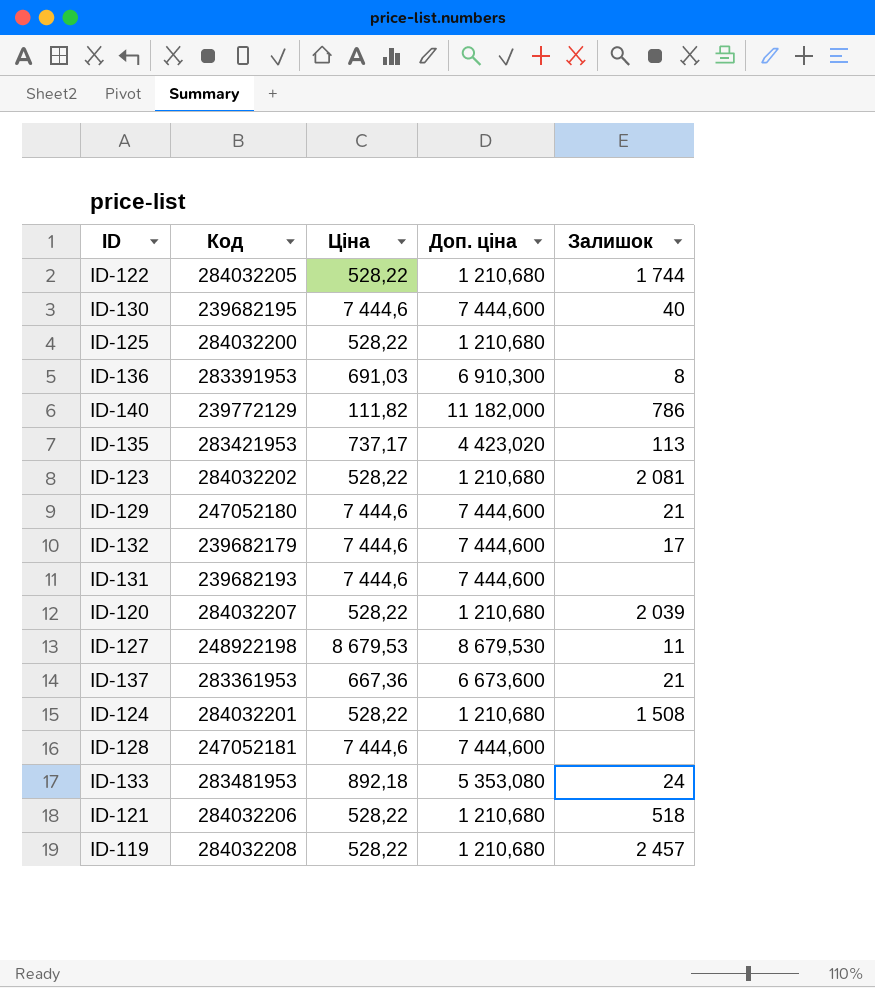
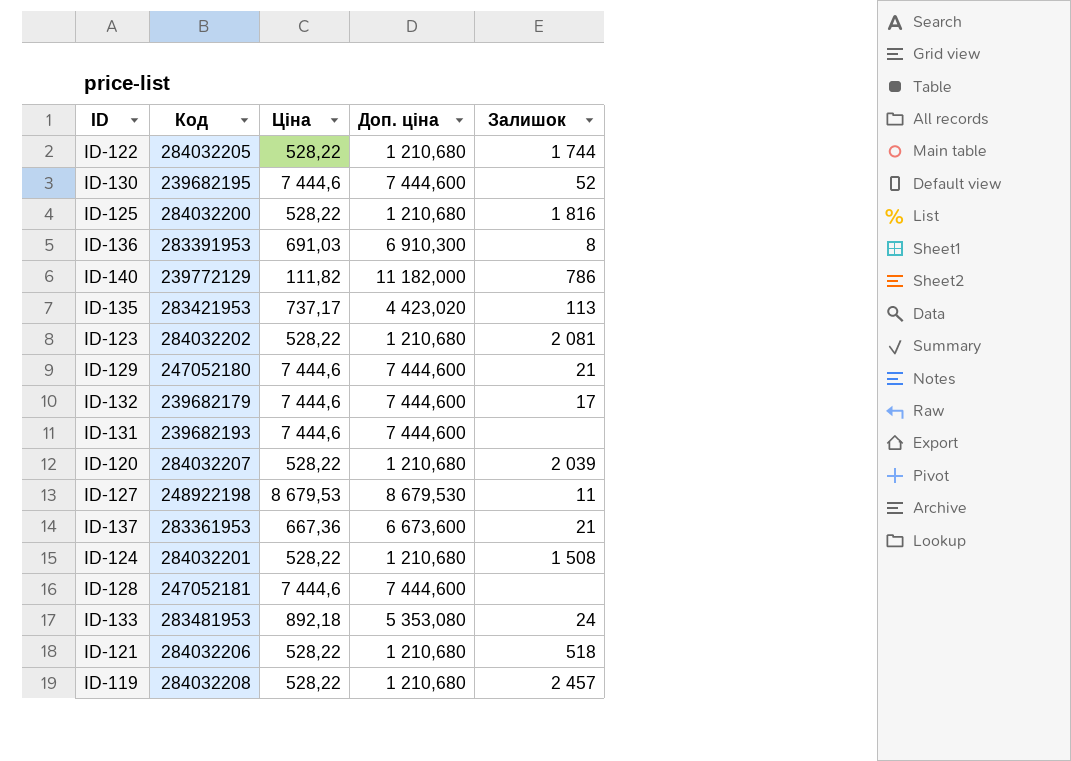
ID-130 | Залишок: 40 -> 52
ID-125 | Залишок: none -> 1 816

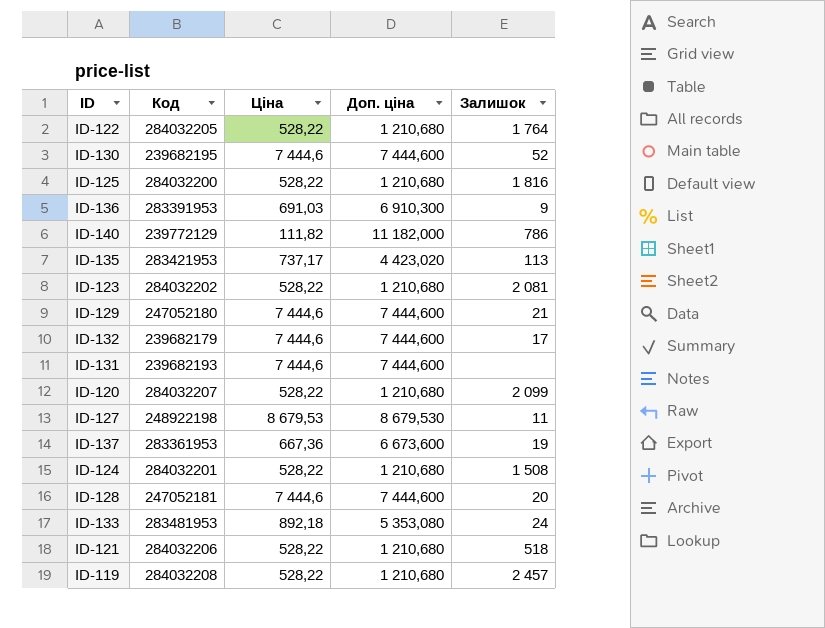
ID-122 | Залишок: 1 744 -> 1 764
ID-136 | Залишок: 8 -> 9
ID-120 | Залишок: 2 039 -> 2 099
ID-137 | Залишок: 21 -> 19
ID-128 | Залишок: none -> 20

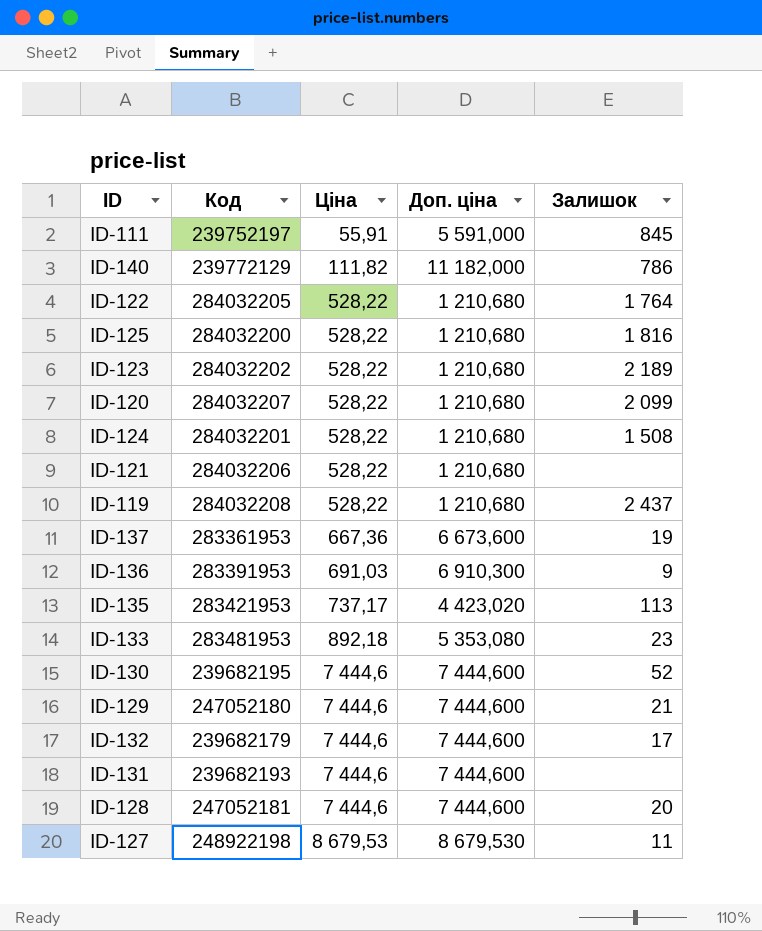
row order: none -> Ціна ascending
row ID-111: none -> 239752197 | 55,91 | 5 591,000 | 845
ID-123 | Залишок: 2 081 -> 2 189
ID-121 | Залишок: 518 -> none
ID-119 | Залишок: 2 457 -> 2 437
ID-133 | Залишок: 24 -> 23

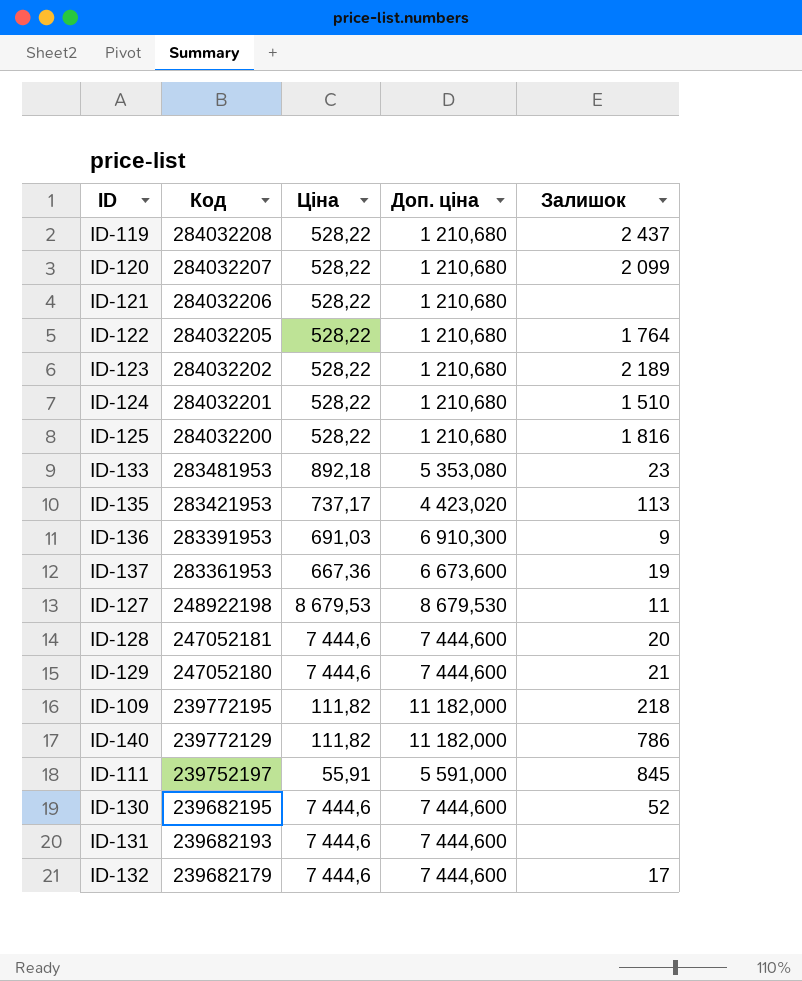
row order: Ціна ascending -> Код descending
ID-124 | Залишок: 1 508 -> 1 510
row ID-109: none -> 239772195 | 111,82 | 11 182,000 | 218

